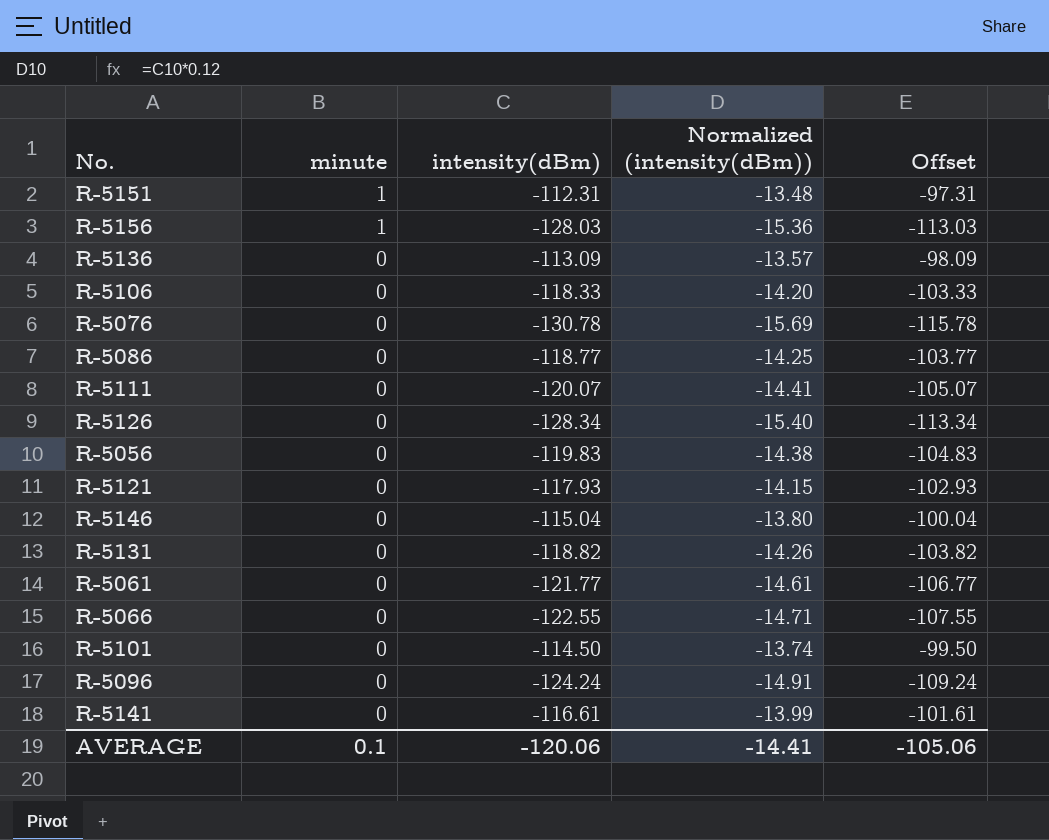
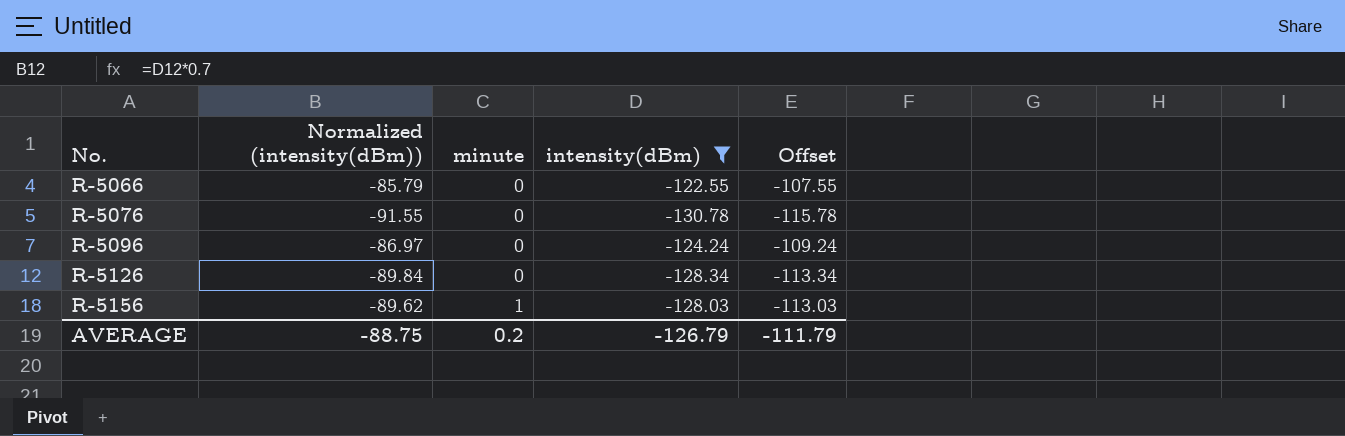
filter: none -> intensity(dBm) <= -122.55
row order: minute descending -> No. ascending
column Normalized (intensity(dBm)) | formula: [intensity(dBm)] * 0.12 -> [intensity(dBm)] * 0.7
column Normalized (intensity(dBm)) | position: 4 -> 2
AVERAGE | Normalized (intensity(dBm)): -14.41 -> -88.75
AVERAGE | minute: 0.1 -> 0.2
AVERAGE | intensity(dBm): -120.06 -> -126.79
AVERAGE | Offset: -105.06 -> -111.79

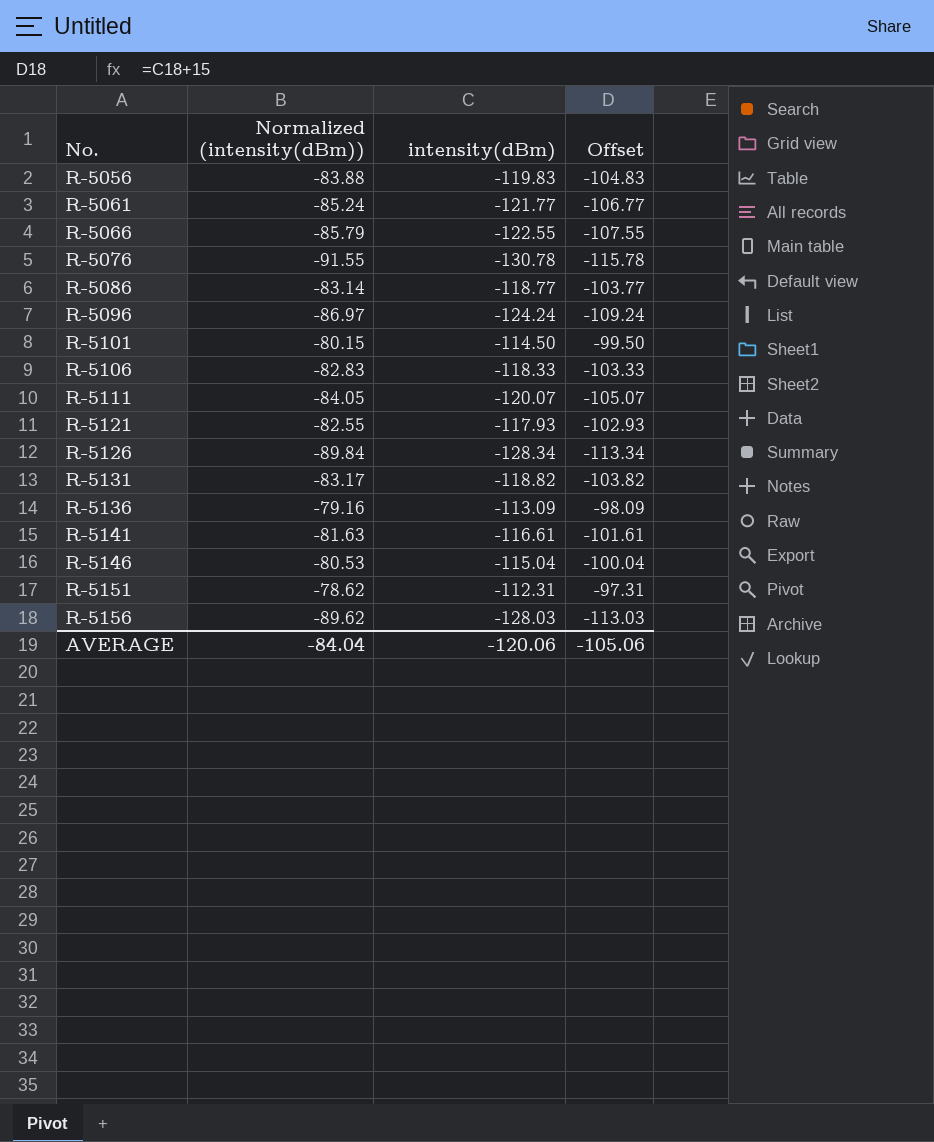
filter: intensity(dBm) <= -122.55 -> none
column minute | position: 3 -> none
AVERAGE | Normalized (intensity(dBm)): -88.75 -> -84.04
AVERAGE | intensity(dBm): -126.79 -> -120.06
AVERAGE | Offset: -111.79 -> -105.06

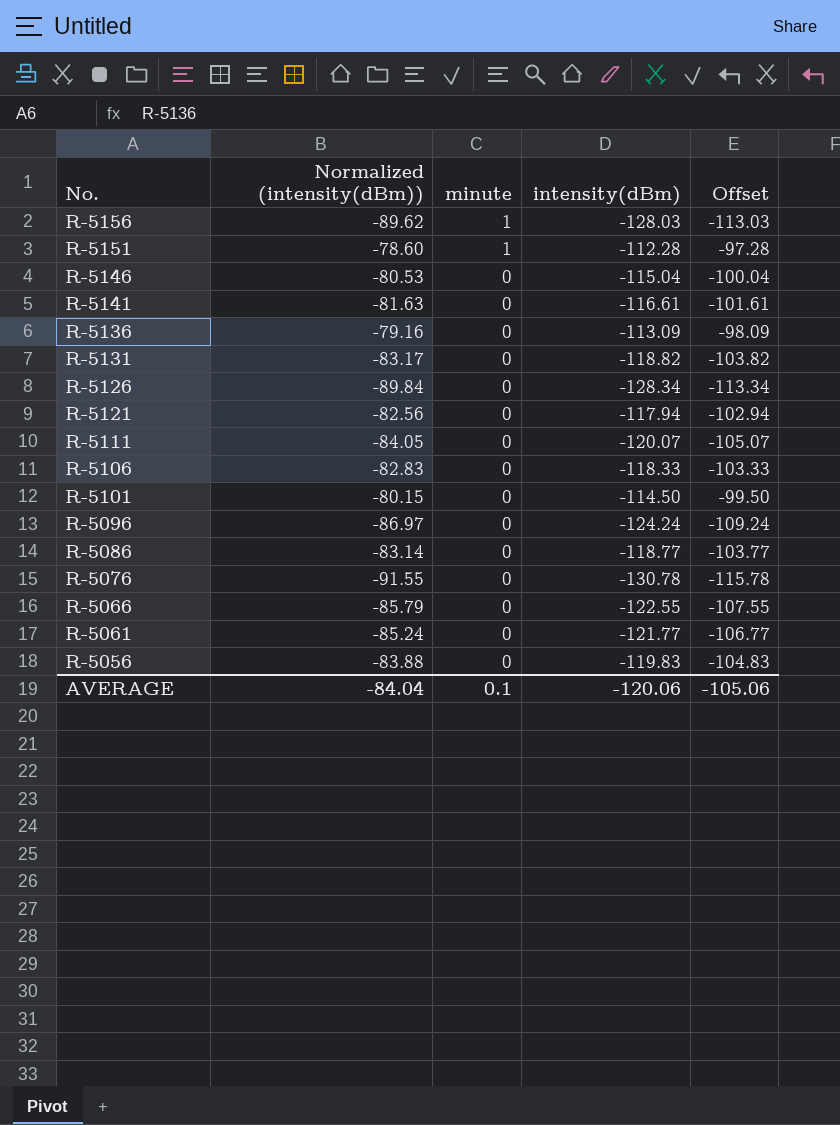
row order: No. ascending -> No. descending
column minute | position: none -> 3
R-5151 | Normalized (intensity(dBm)): -78.62 -> -78.60
R-5151 | intensity(dBm): -112.31 -> -112.28
R-5151 | Offset: -97.31 -> -97.28
R-5121 | Normalized (intensity(dBm)): -82.55 -> -82.56
R-5121 | intensity(dBm): -117.93 -> -117.94
R-5121 | Offset: -102.93 -> -102.94

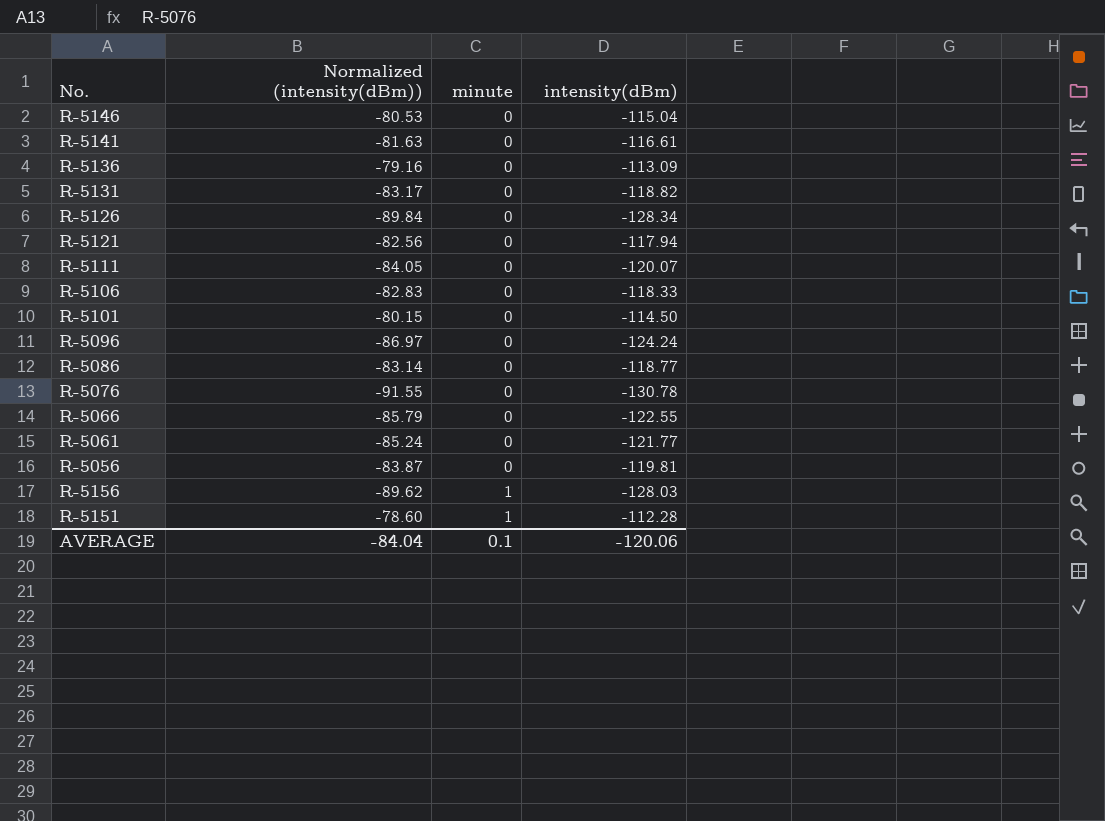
row order: No. descending -> minute ascending
column Offset | formula: [intensity(dBm)] + 15 -> none
R-5056 | Normalized (intensity(dBm)): -83.88 -> -83.87
R-5056 | intensity(dBm): -119.83 -> -119.81

